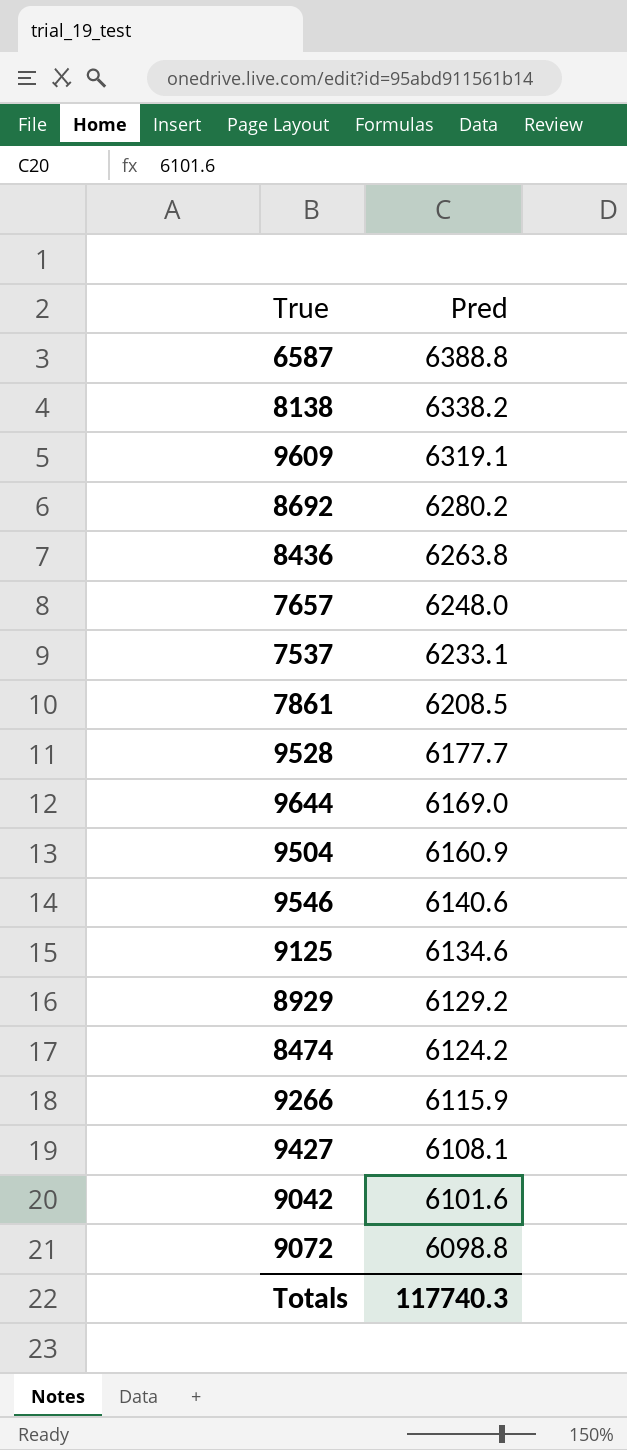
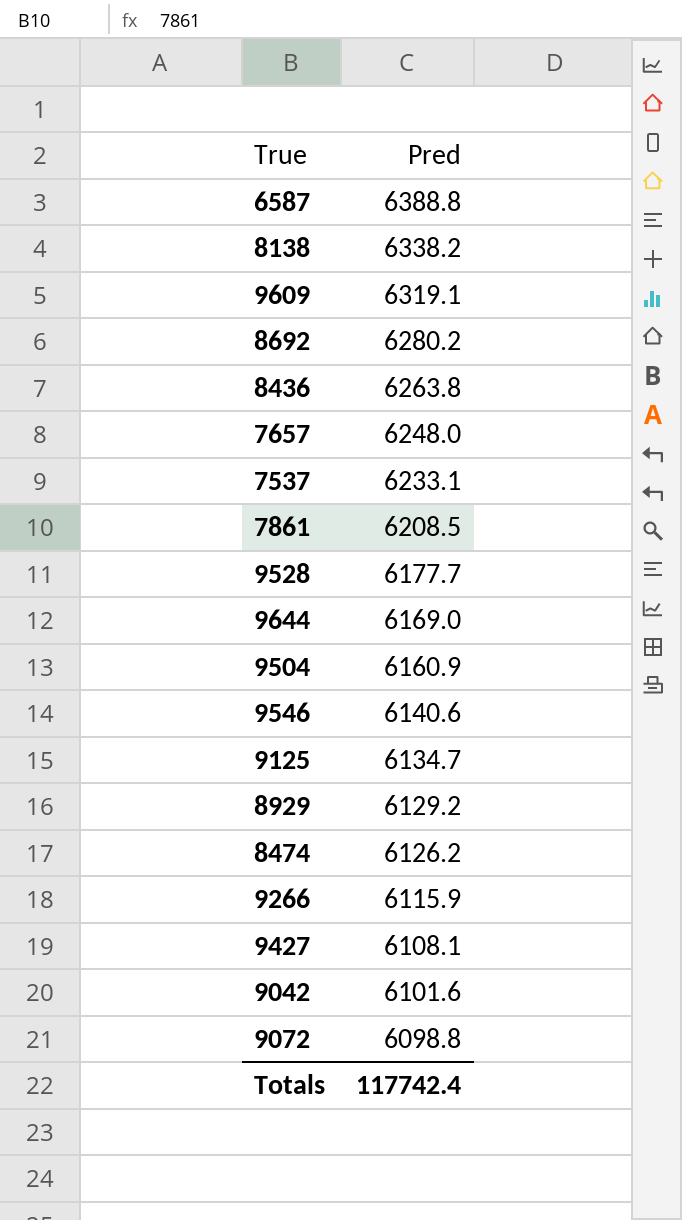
9125 | Pred: 6134.6 -> 6134.7
8474 | Pred: 6124.2 -> 6126.2
Totals | Pred: 117740.3 -> 117742.4

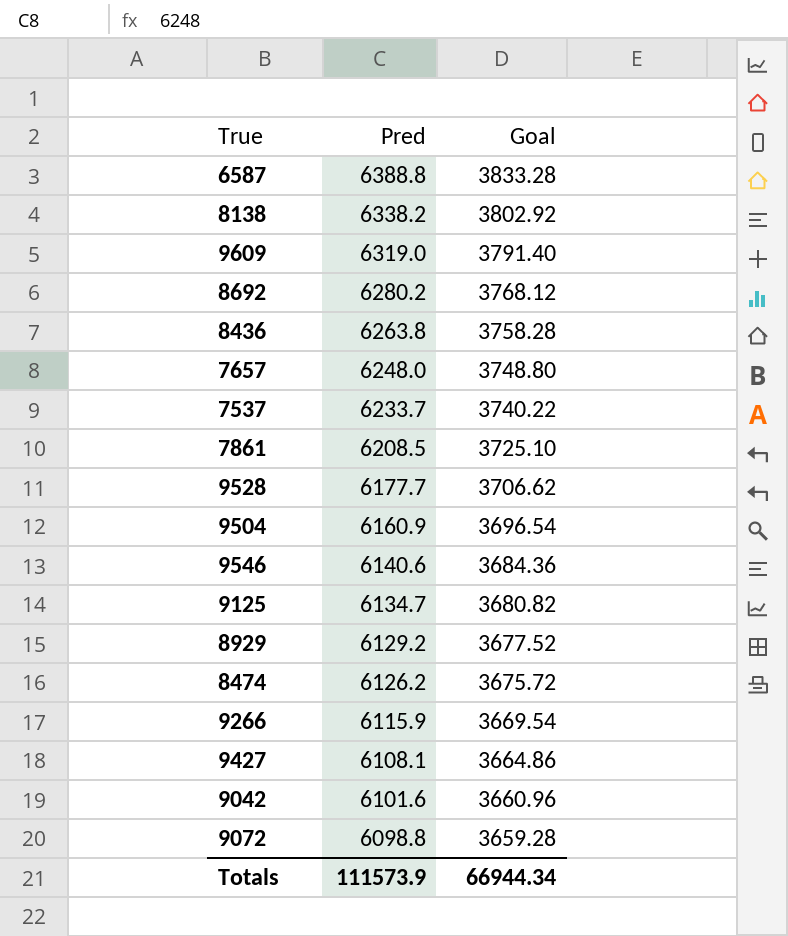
column Goal | formula: none -> [Pred] * 0.6
row 9644: 6169.0 -> none
9609 | Pred: 6319.1 -> 6319.0
7537 | Pred: 6233.1 -> 6233.7
Totals | Pred: 117742.4 -> 111573.9

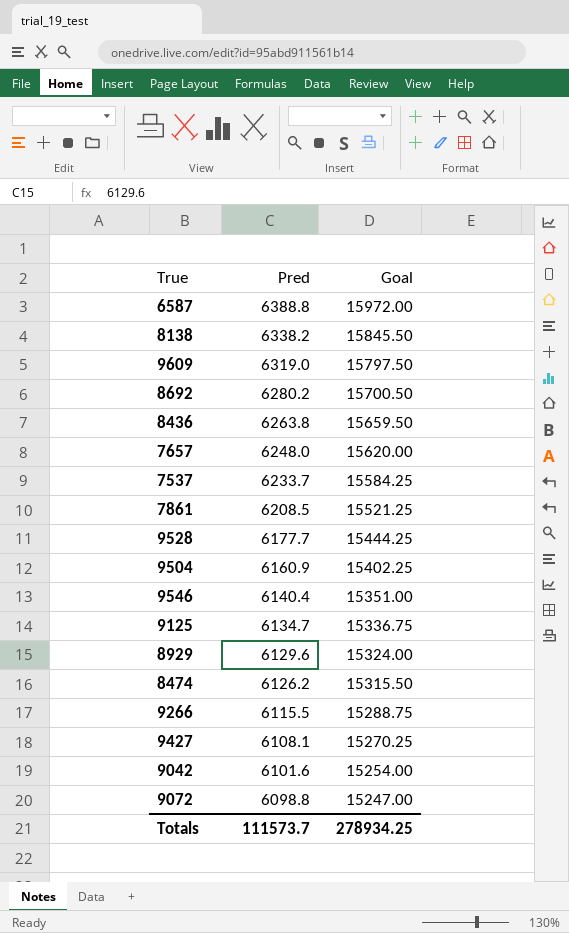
column Goal | formula: [Pred] * 0.6 -> [Pred] * 2.5
9546 | Pred: 6140.6 -> 6140.4
8929 | Pred: 6129.2 -> 6129.6
9266 | Pred: 6115.9 -> 6115.5
Totals | Pred: 111573.9 -> 111573.7
Totals | Goal: 66944.34 -> 278934.25

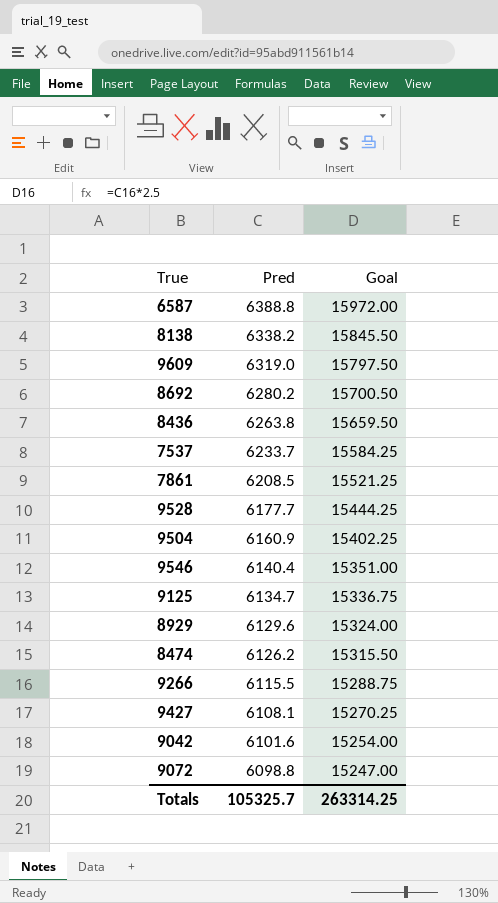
row 7657: 6248.0 | 15620.00 -> none
Totals | Pred: 111573.7 -> 105325.7
Totals | Goal: 278934.25 -> 263314.25

